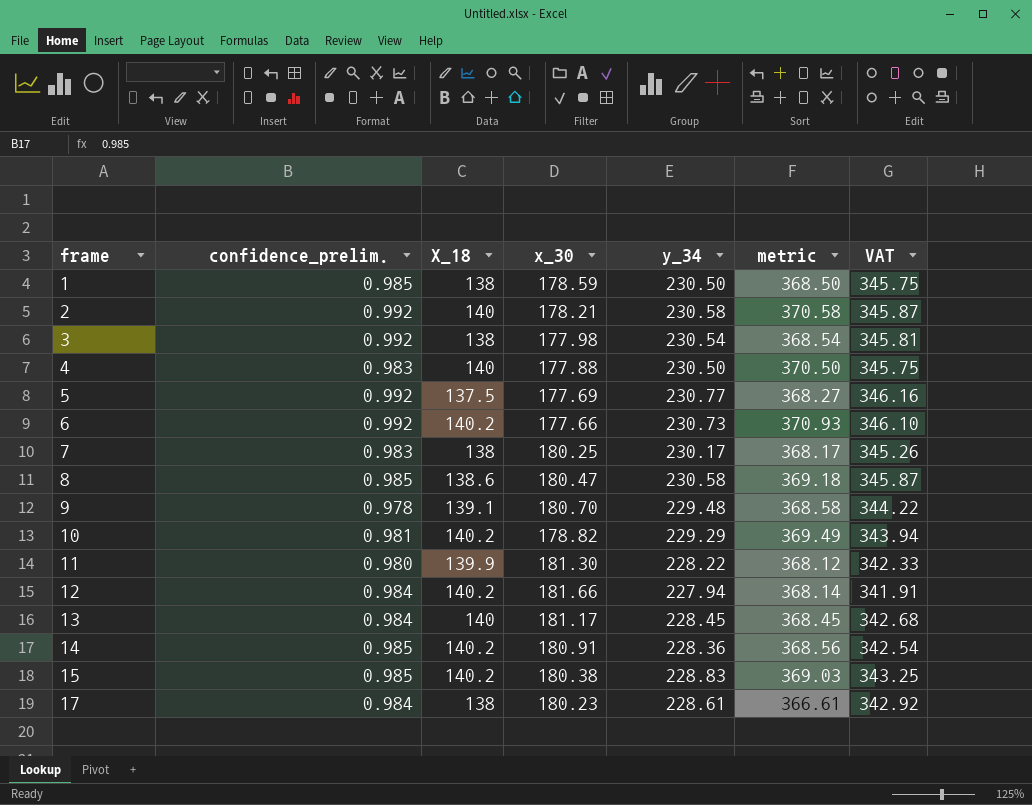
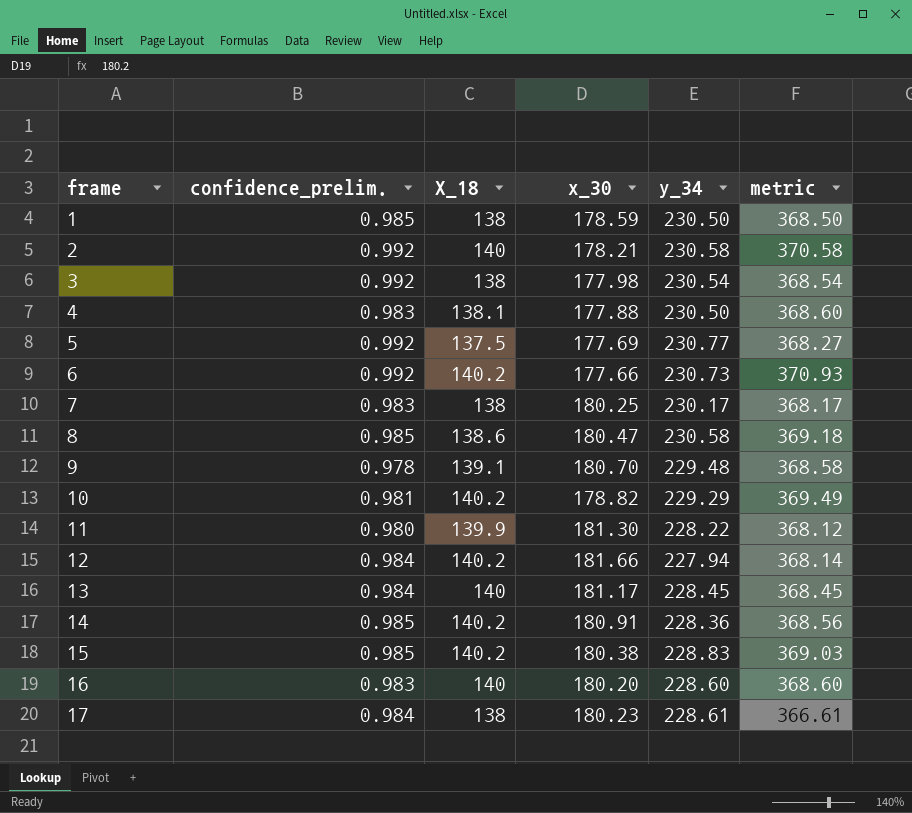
column VAT | formula: [y_34] * 1.5 -> none
4 | X_18: 140 -> 138.1
4 | metric: 370.50 -> 368.60
row 16: none -> 0.983 | 140 | 180.20 | 228.60 | 368.60

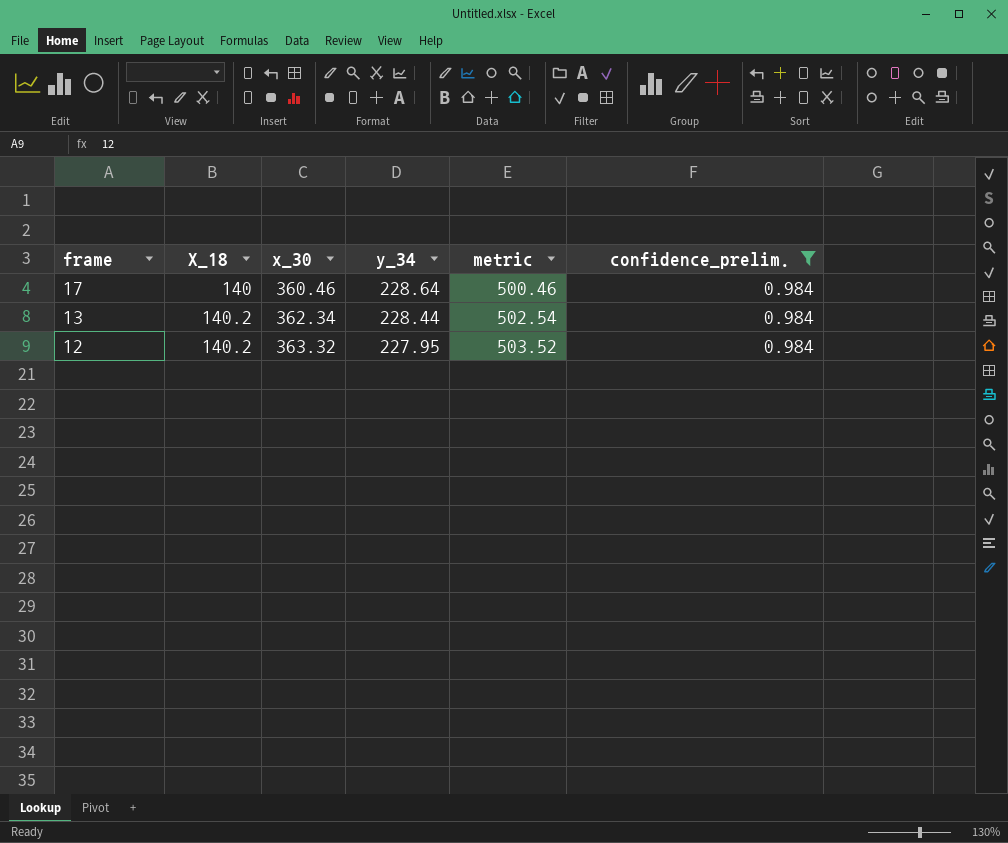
filter: none -> confidence_prelim. = 0.984
row order: frame ascending -> frame descending
column metric | formula: [X_18] + [y_34] -> [X_18] + [x_30]
column confidence_prelim. | position: 2 -> 6
17 | X_18: 138 -> 140
17 | x_30: 180.23 -> 360.46
17 | y_34: 228.61 -> 228.64
13 | X_18: 140 -> 140.2
13 | x_30: 181.17 -> 362.34
13 | y_34: 228.45 -> 228.44
12 | x_30: 181.66 -> 363.32
12 | y_34: 227.94 -> 227.95

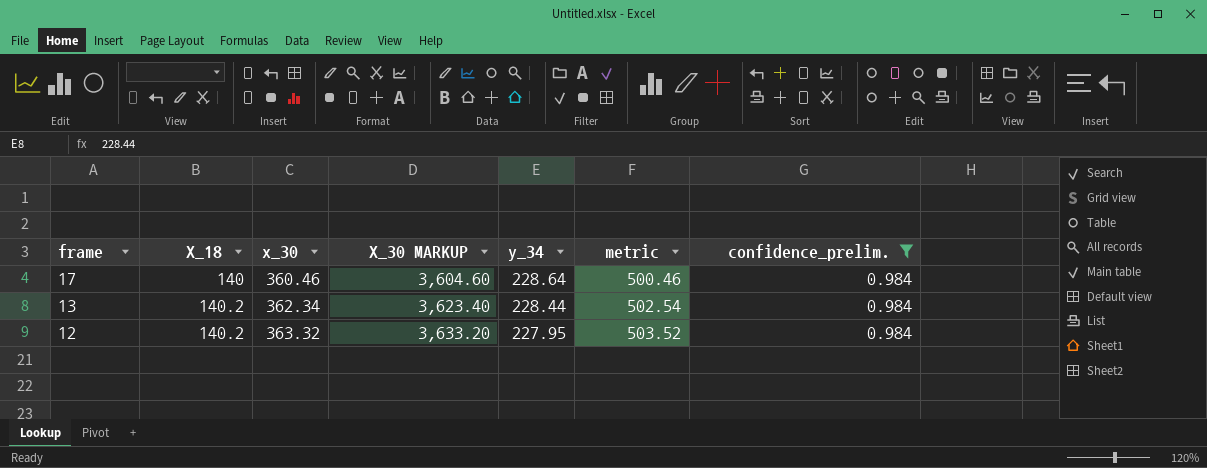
column X_30 MARKUP | formula: none -> [x_30] * 10

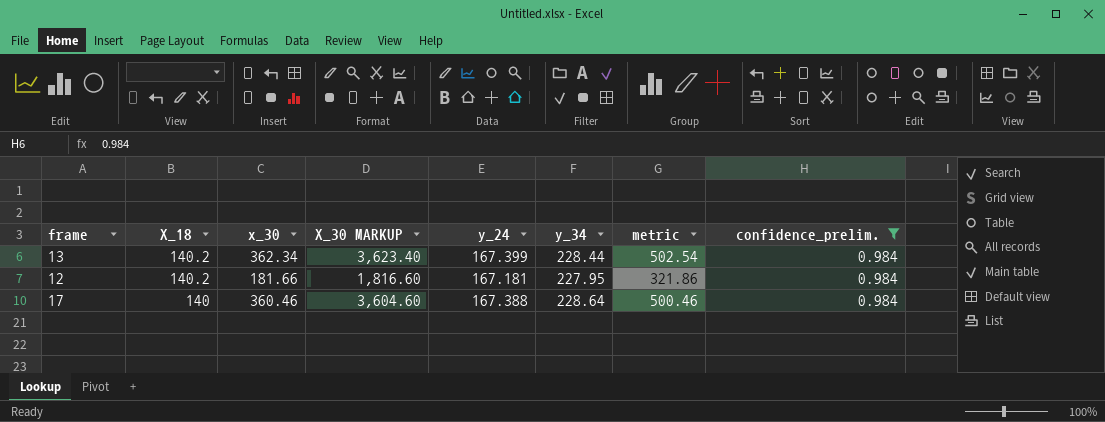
row order: frame descending -> X_18 descending
column y_24 | position: none -> 5
12 | x_30: 363.32 -> 181.66
12 | X_30 MARKUP: 3,633.20 -> 1,816.60
12 | metric: 503.52 -> 321.86

